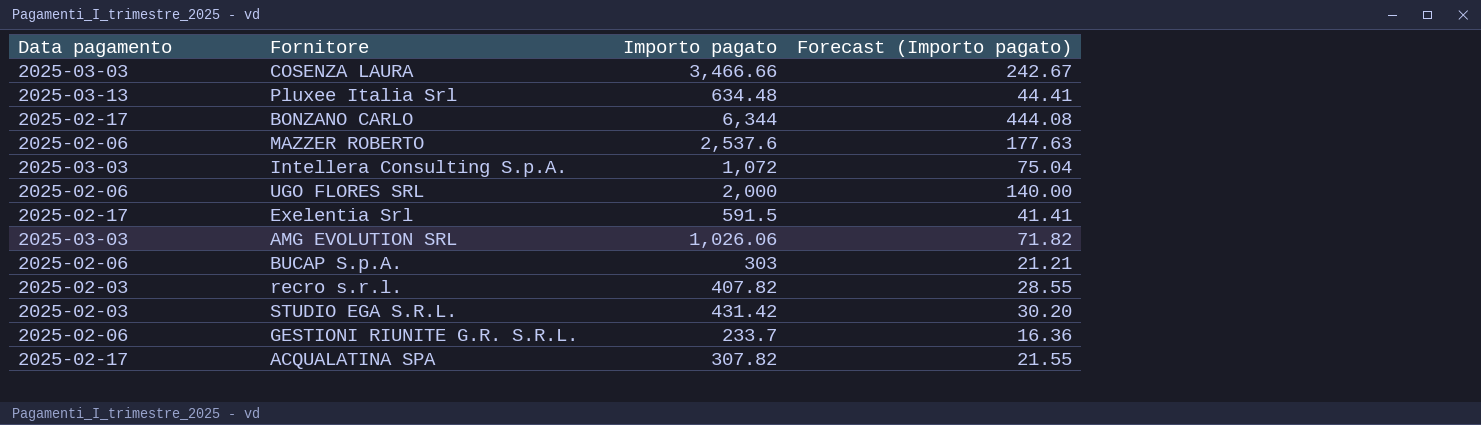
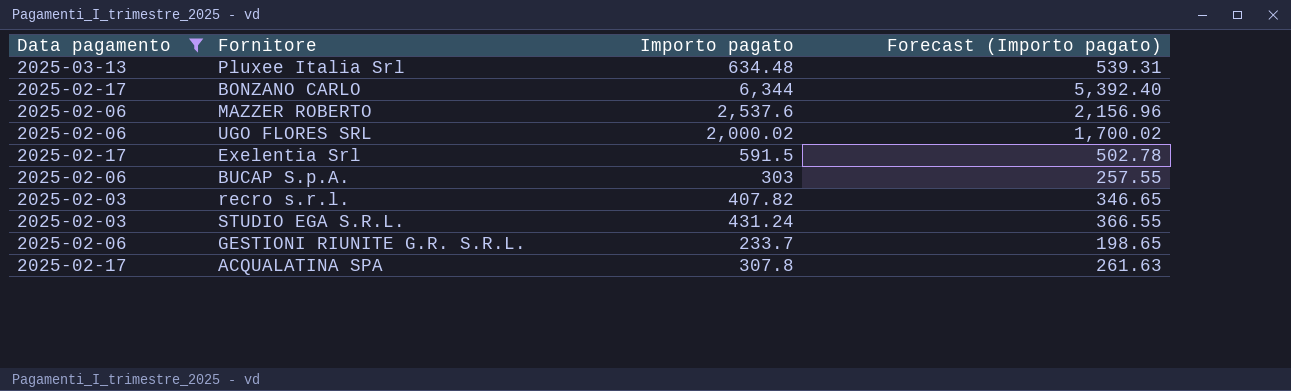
filter: none -> Data pagamento != 2025-03-03
column Forecast (Importo pagato) | formula: [Importo pagato] * 0.07 -> [Importo pagato] * 0.85
UGO FLORES SRL | Importo pagato: 2,000 -> 2,000.02
STUDIO EGA S.R.L. | Importo pagato: 431.42 -> 431.24
ACQUALATINA SPA | Importo pagato: 307.82 -> 307.8

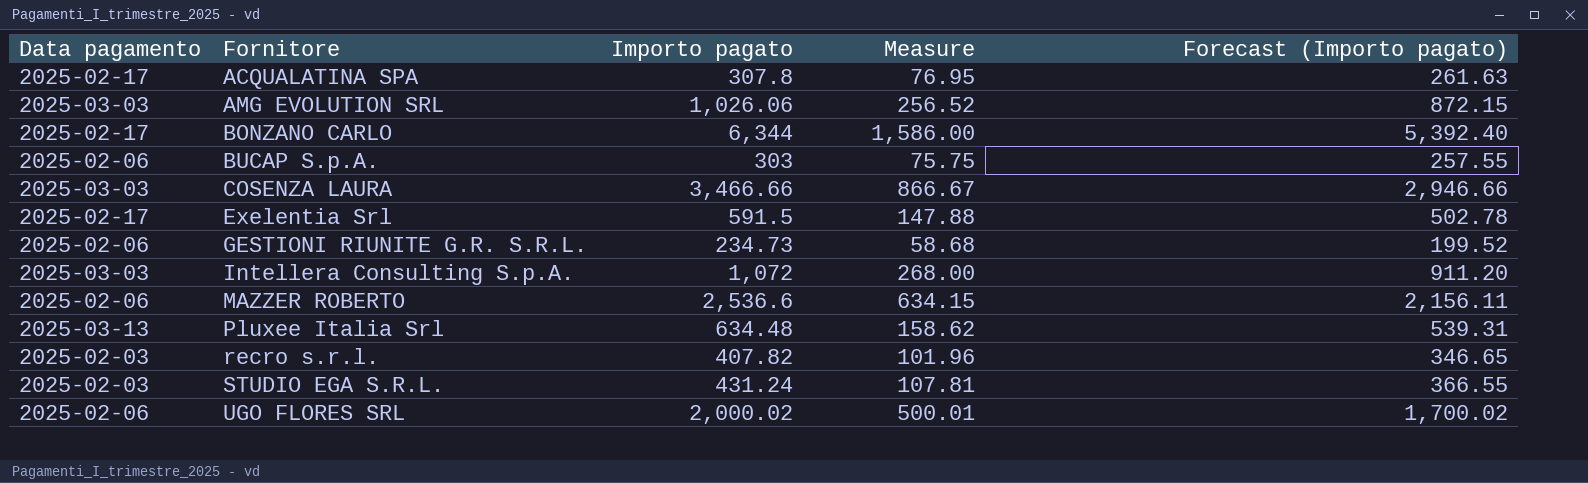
filter: Data pagamento != 2025-03-03 -> none
row order: none -> Fornitore ascending
column Measure | formula: none -> [Importo pagato] * 0.25
GESTIONI RIUNITE G.R. S.R.L. | Importo pagato: 233.7 -> 234.73
GESTIONI RIUNITE G.R. S.R.L. | Forecast (Importo pagato): 198.65 -> 199.52
MAZZER ROBERTO | Importo pagato: 2,537.6 -> 2,536.6
MAZZER ROBERTO | Forecast (Importo pagato): 2,156.96 -> 2,156.11

